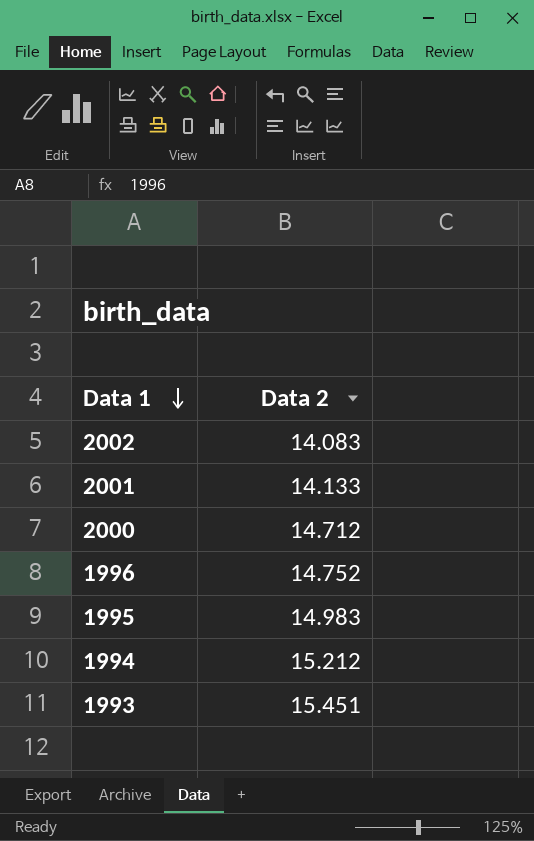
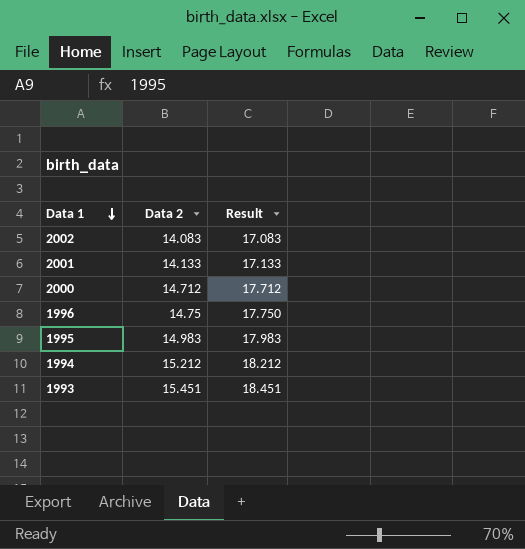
column Result | formula: none -> [Data 2] + 3
1996 | Data 2: 14.752 -> 14.75

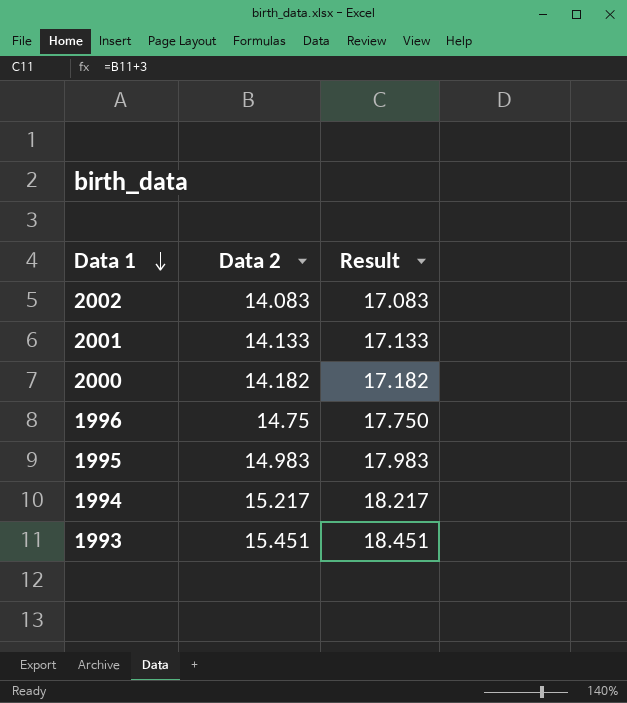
2000 | Data 2: 14.712 -> 14.182
2000 | Result: 17.712 -> 17.182
1994 | Data 2: 15.212 -> 15.217
1994 | Result: 18.212 -> 18.217

